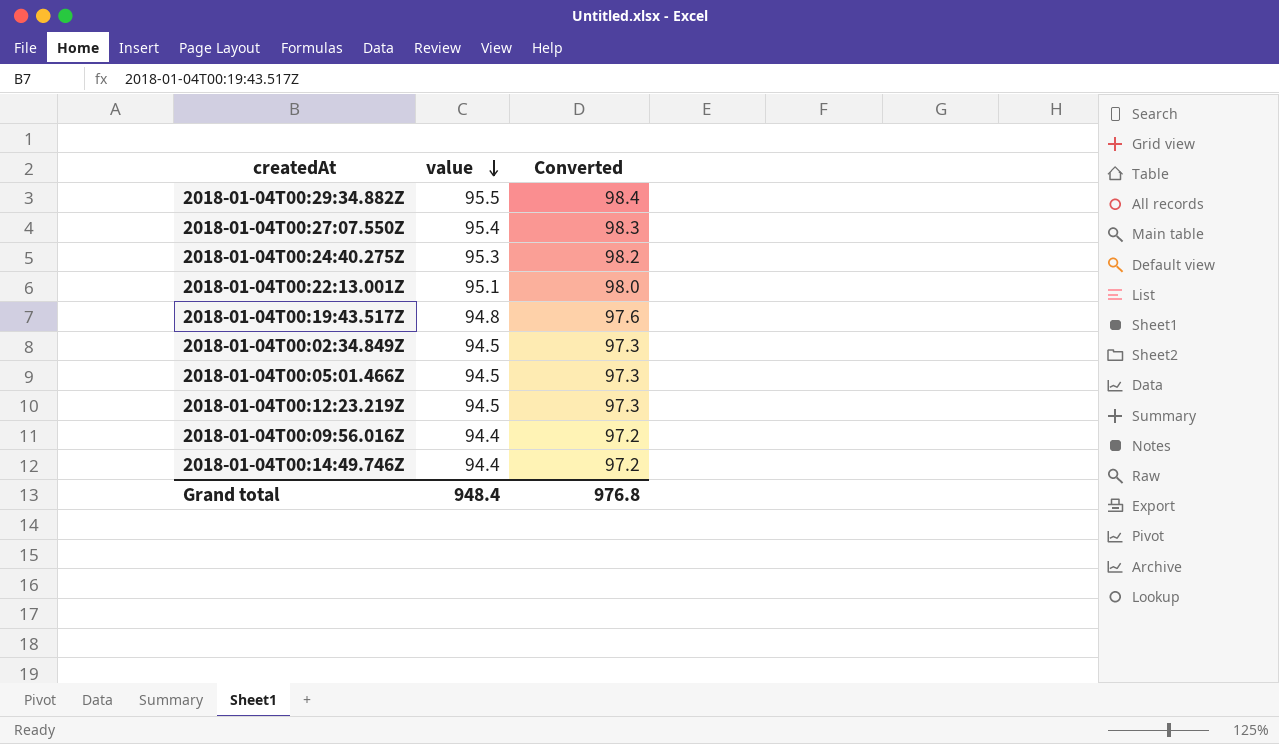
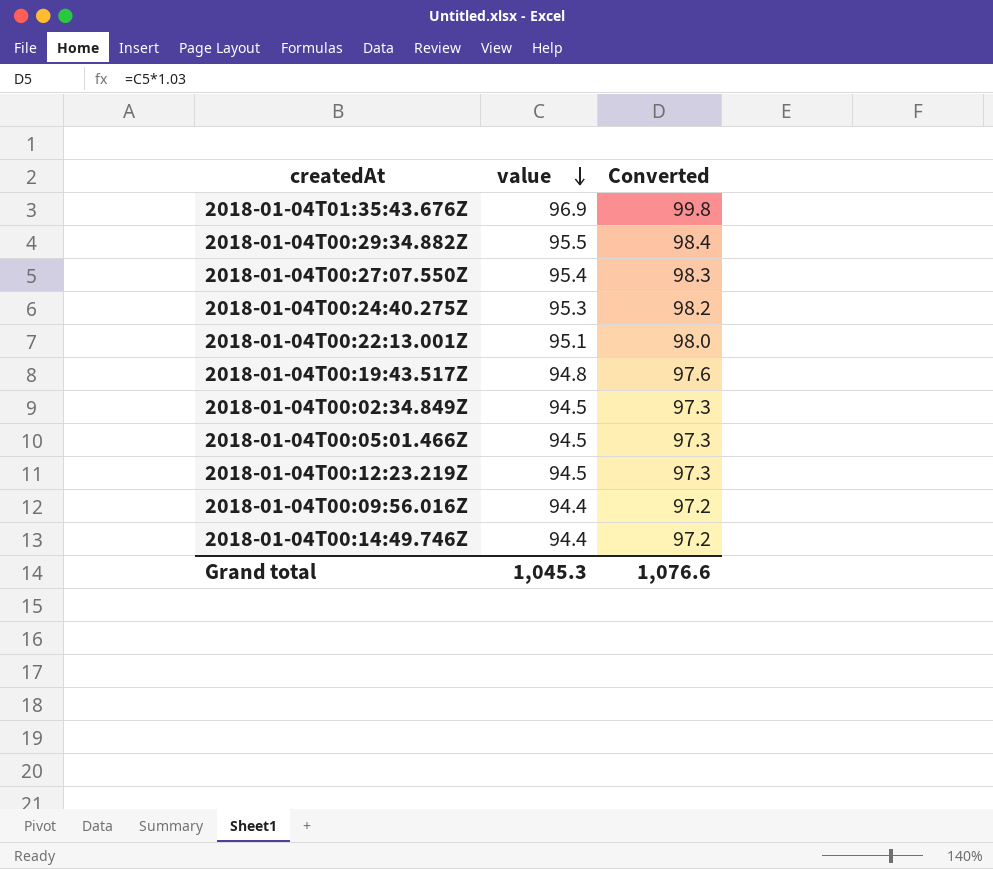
row 2018-01-04T01:35:43.676Z: none -> 96.9 | 99.8
Grand total | value: 948.4 -> 1,045.3
Grand total | Converted: 976.8 -> 1,076.6

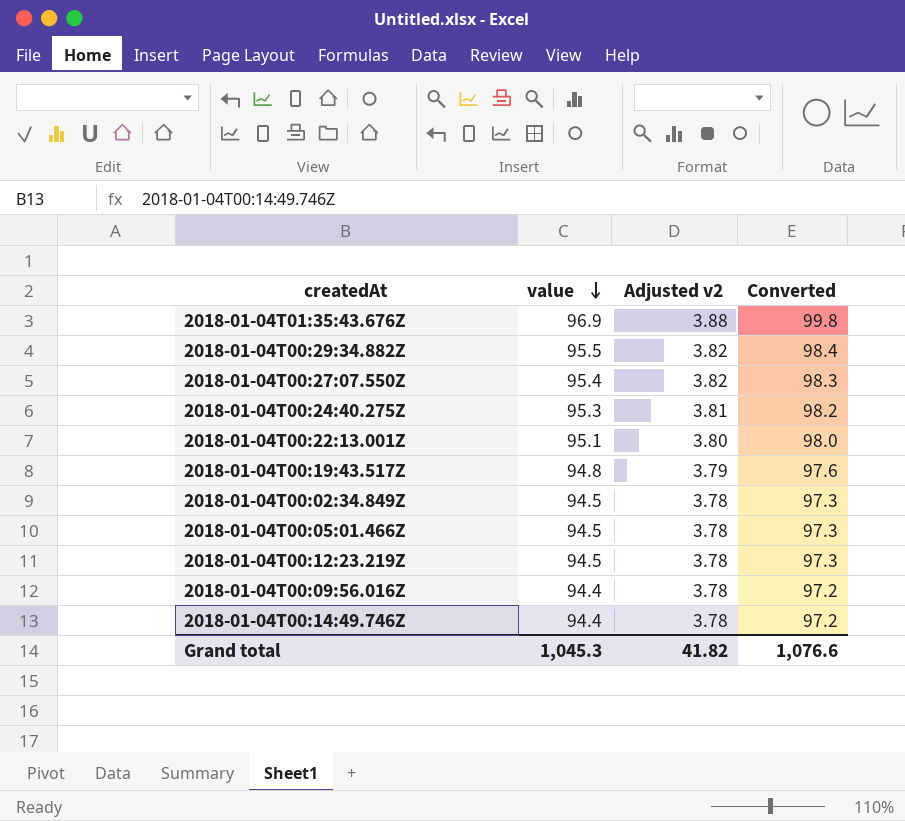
column Adjusted v2 | formula: none -> [value] * 0.04

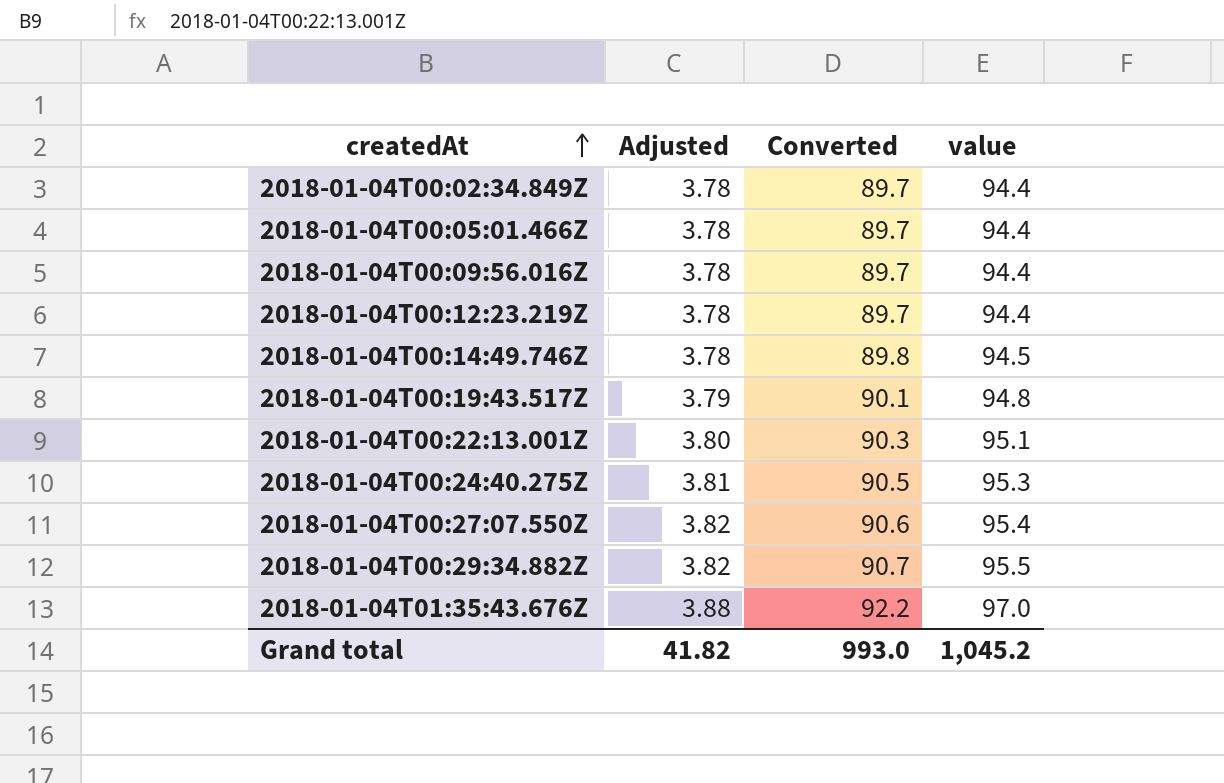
row order: value descending -> createdAt ascending
column name: Adjusted v2 -> Adjusted
column Converted | formula: [value] * 1.03 -> [value] * 0.95
column value | position: 2 -> 4
2018-01-04T00:02:34.849Z | value: 94.5 -> 94.4
2018-01-04T00:05:01.466Z | value: 94.5 -> 94.4
2018-01-04T00:12:23.219Z | value: 94.5 -> 94.4
2018-01-04T00:14:49.746Z | value: 94.4 -> 94.5
2018-01-04T01:35:43.676Z | value: 96.9 -> 97.0
Grand total | Converted: 1,076.6 -> 993.0
Grand total | value: 1,045.3 -> 1,045.2

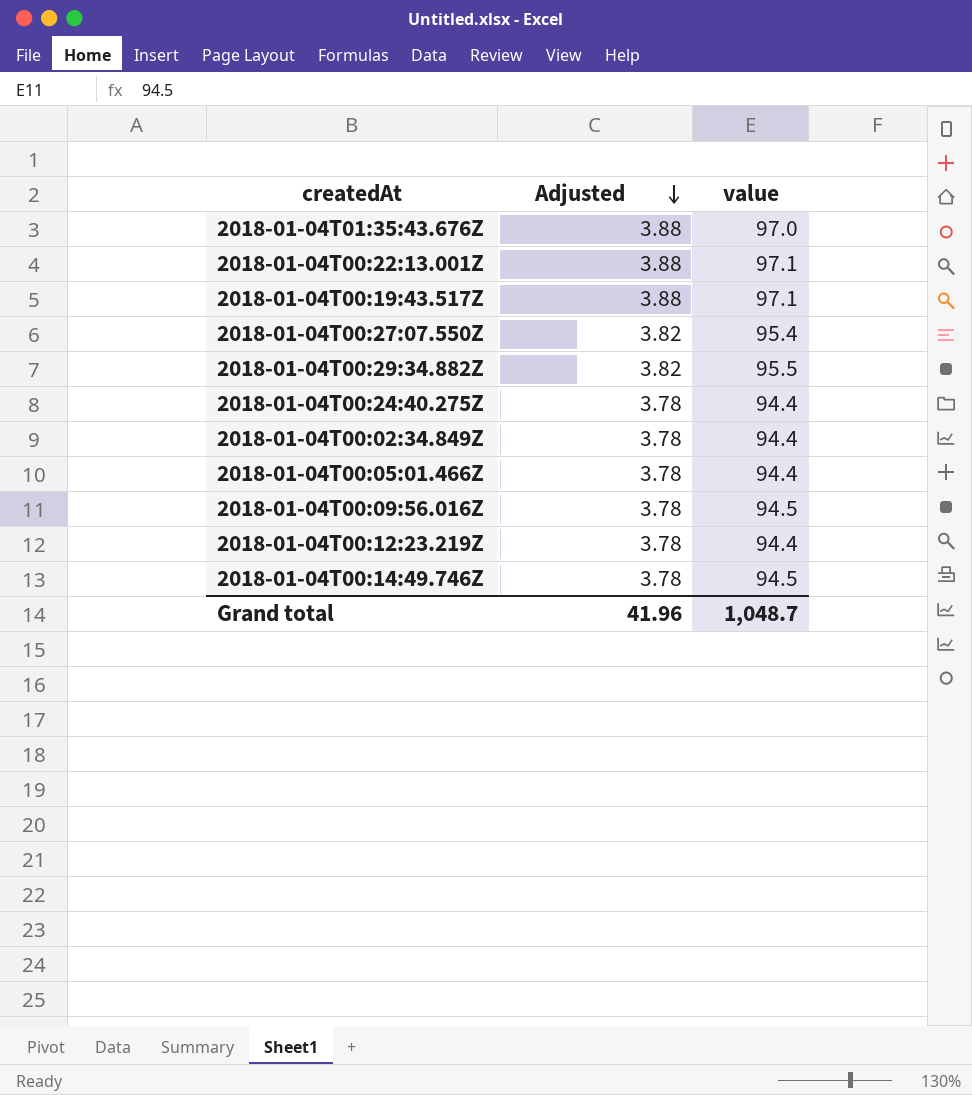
row order: createdAt ascending -> Adjusted descending
column Converted | formula: [value] * 0.95 -> none
2018-01-04T00:22:13.001Z | Adjusted: 3.80 -> 3.88
2018-01-04T00:22:13.001Z | value: 95.1 -> 97.1
2018-01-04T00:19:43.517Z | Adjusted: 3.79 -> 3.88
2018-01-04T00:19:43.517Z | value: 94.8 -> 97.1
2018-01-04T00:24:40.275Z | Adjusted: 3.81 -> 3.78
2018-01-04T00:24:40.275Z | value: 95.3 -> 94.4
2018-01-04T00:09:56.016Z | value: 94.4 -> 94.5
Grand total | Adjusted: 41.82 -> 41.96
Grand total | value: 1,045.2 -> 1,048.7

